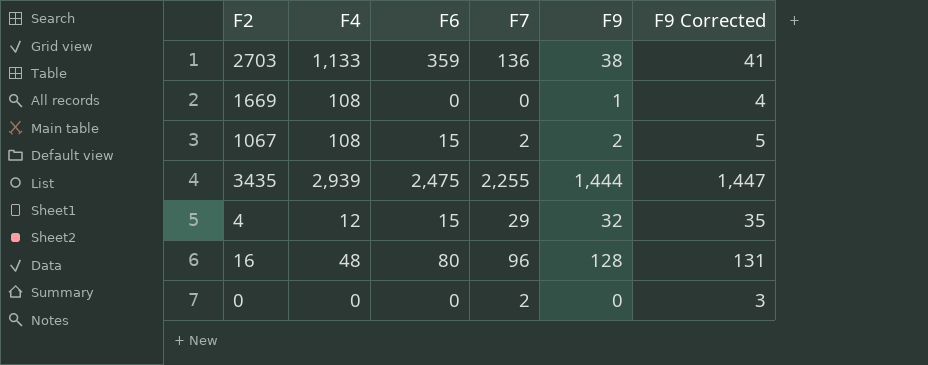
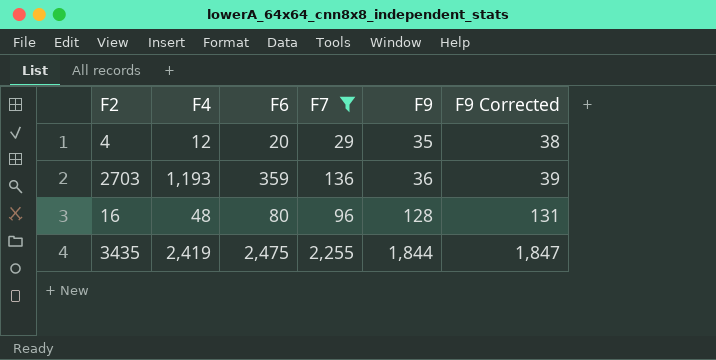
filter: none -> F7 >= 29
row order: none -> F9 ascending
4 | F6: 15 -> 20
4 | F9: 32 -> 35
4 | F9 Corrected: 35 -> 38
2703 | F4: 1,133 -> 1,193
2703 | F9: 38 -> 36
2703 | F9 Corrected: 41 -> 39
3435 | F4: 2,939 -> 2,419
3435 | F9: 1,444 -> 1,844
3435 | F9 Corrected: 1,447 -> 1,847

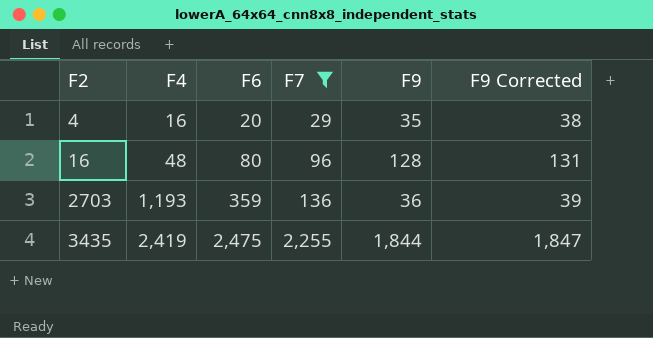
row order: F9 ascending -> F2 ascending
4 | F4: 12 -> 16

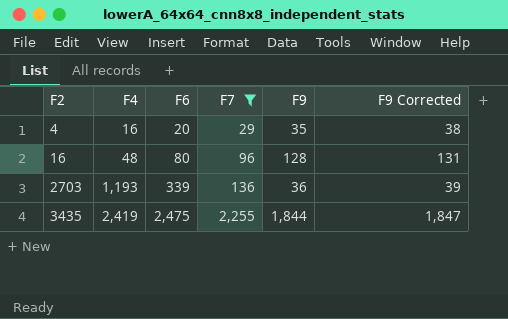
2703 | F6: 359 -> 339

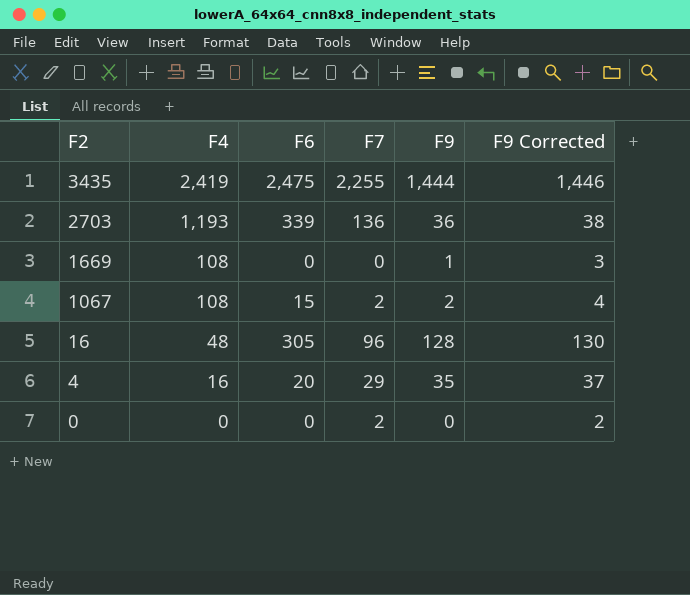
filter: F7 >= 29 -> none
row order: F2 ascending -> F2 descending
column F9 Corrected | formula: [F9] + 3 -> [F9] + 2
3435 | F9: 1,844 -> 1,444
16 | F6: 80 -> 305

